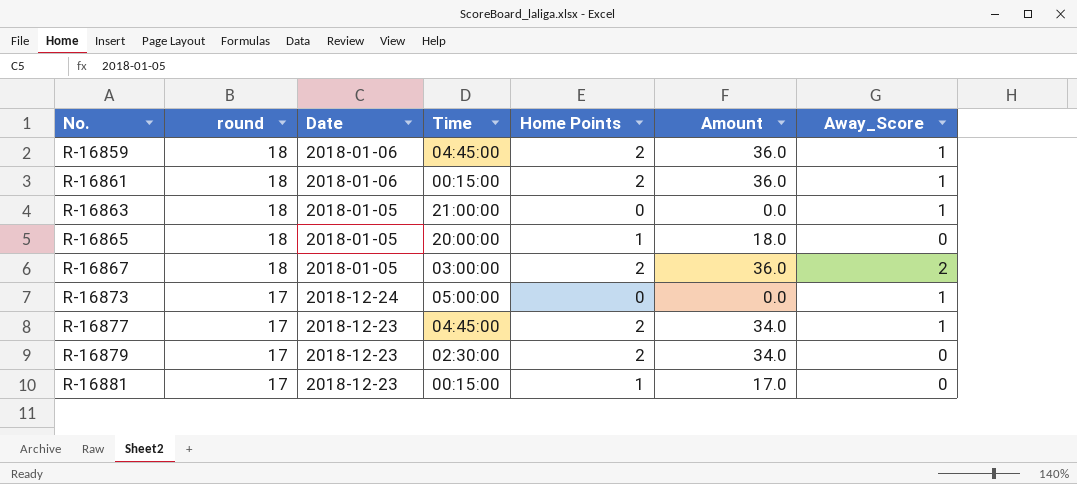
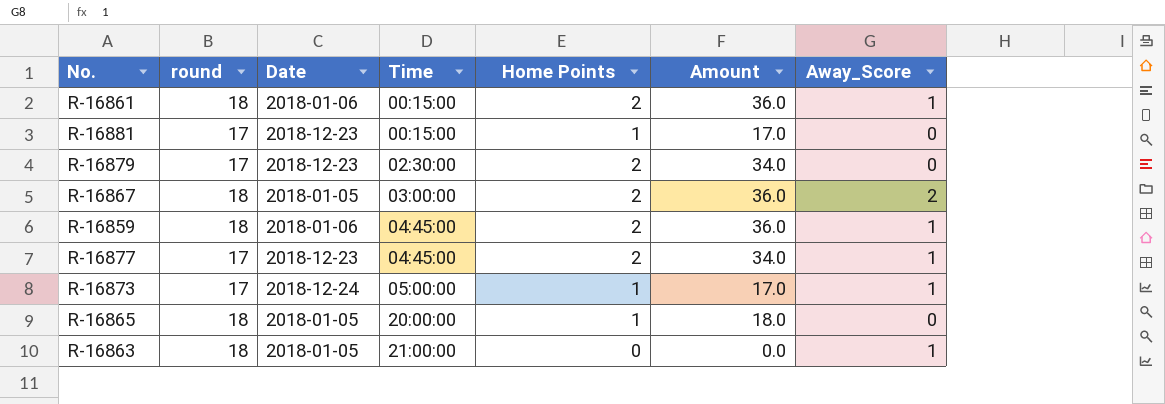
row order: No. ascending -> Time ascending
R-16873 | Home Points: 0 -> 1
R-16873 | Amount: 0.0 -> 17.0

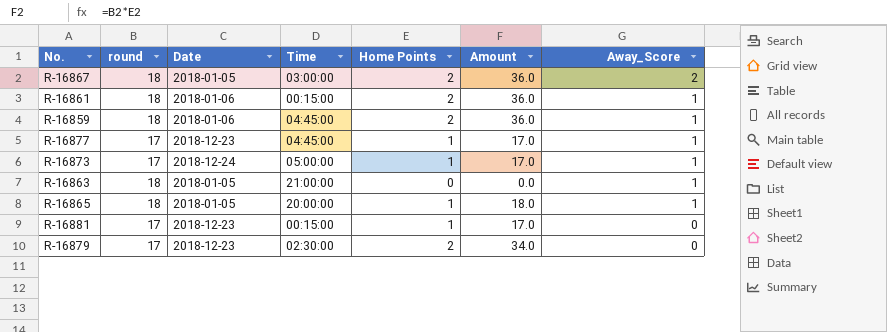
row order: Time ascending -> Away_Score descending
R-16877 | Home Points: 2 -> 1
R-16877 | Amount: 34.0 -> 17.0
R-16865 | Away_Score: 0 -> 1

